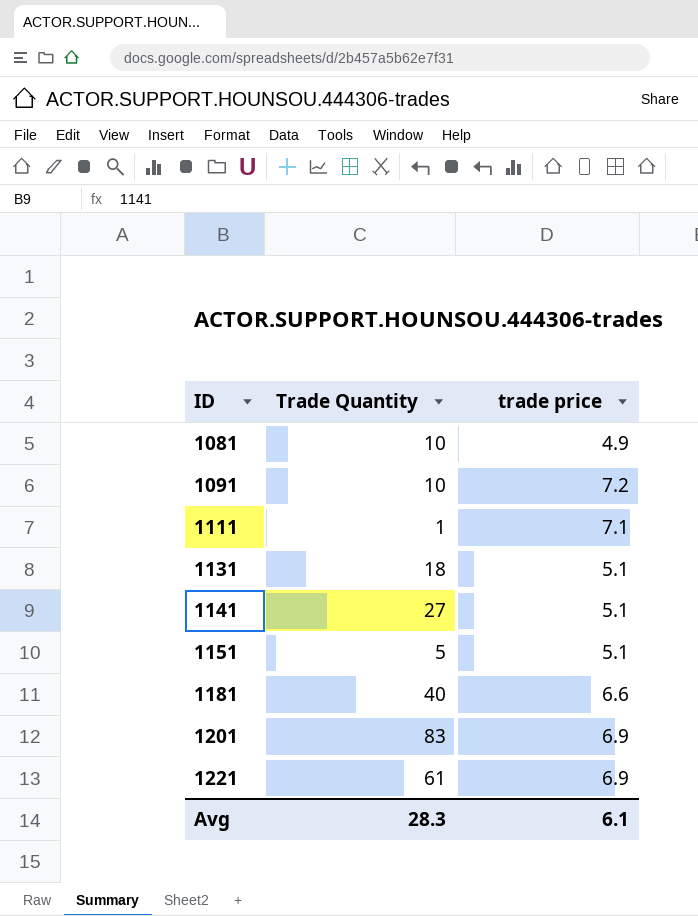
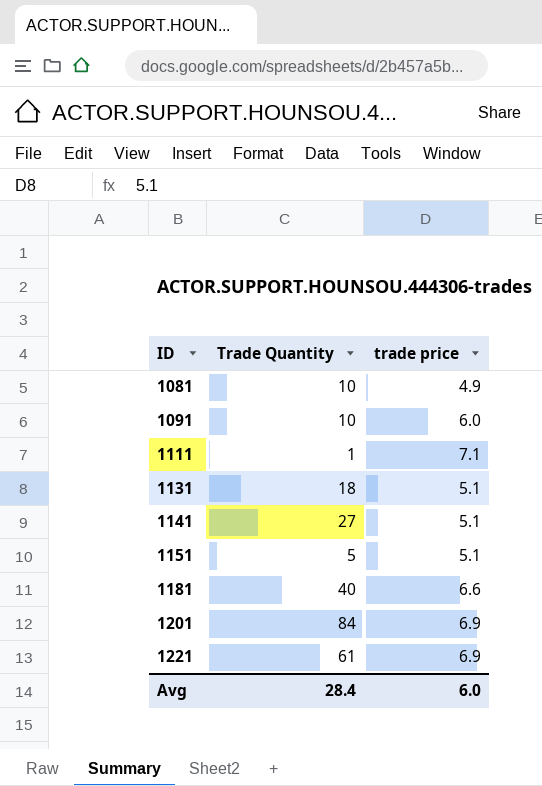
1091 | trade price: 7.2 -> 6.0
1201 | Trade Quantity: 83 -> 84
Avg | Trade Quantity: 28.3 -> 28.4
Avg | trade price: 6.1 -> 6.0

